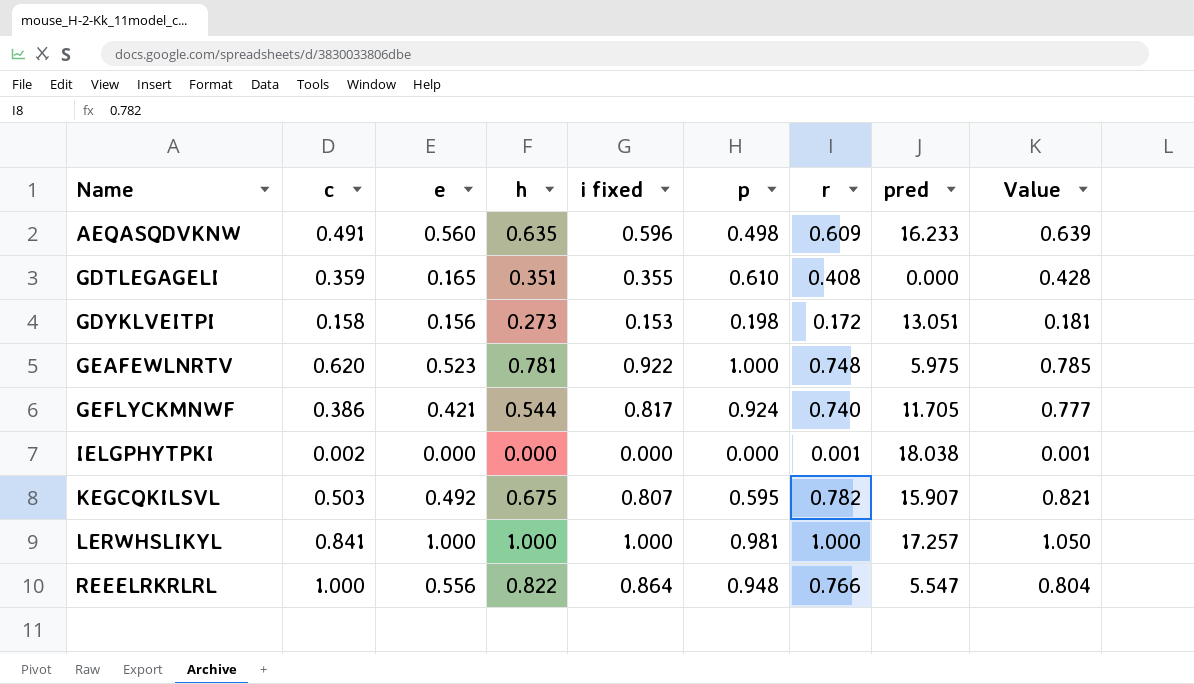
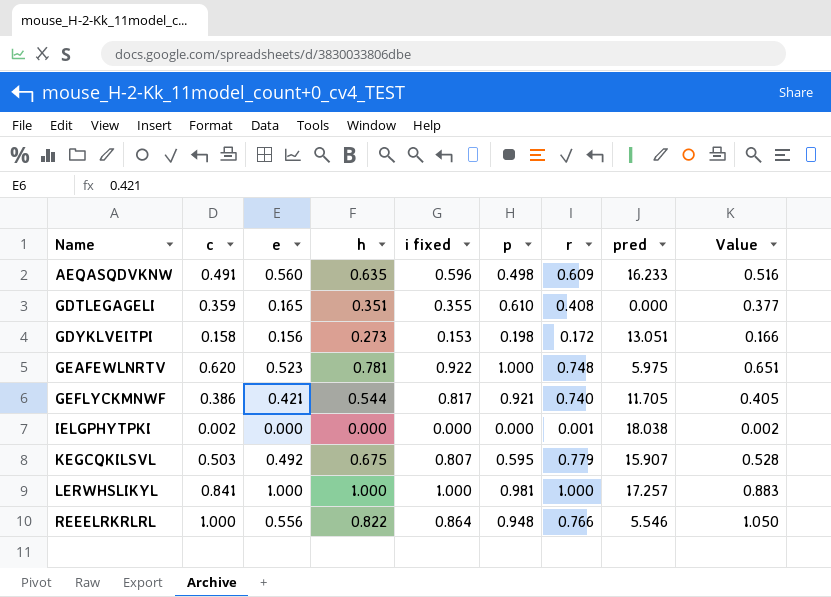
column Value | formula: [r] * 1.05 -> [c] * 1.05
GEFLYCKMNWF | p: 0.924 -> 0.921
KEGCQKILSVL | r: 0.782 -> 0.779
REEELRKRLRL | pred: 5.547 -> 5.546

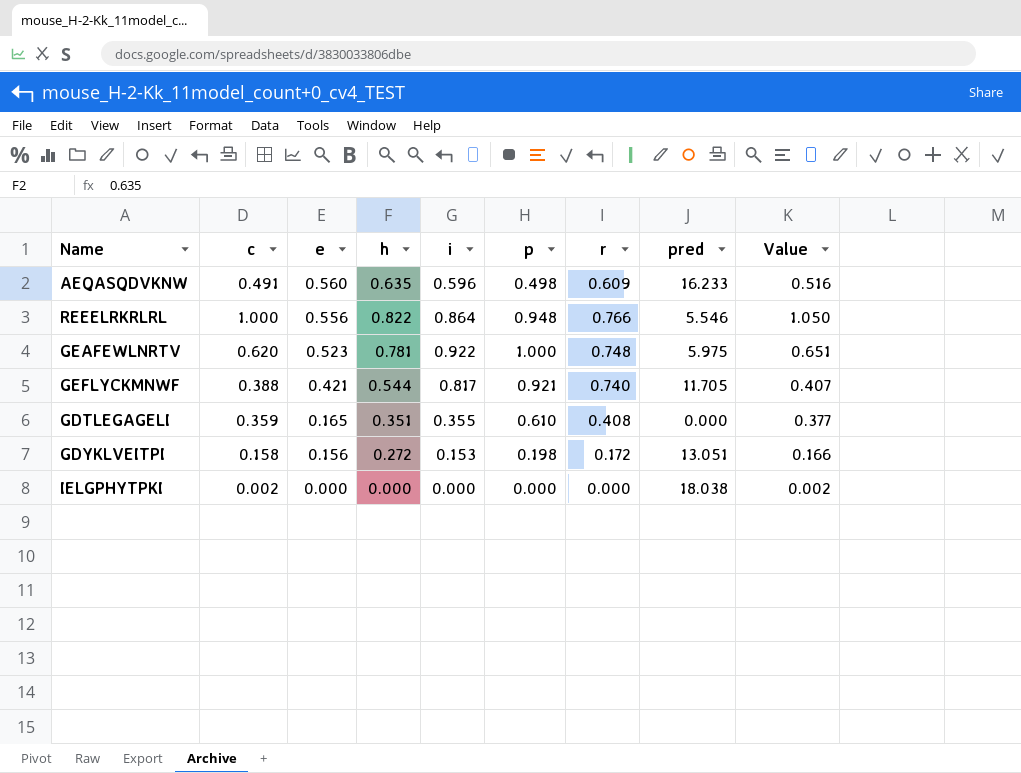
row order: Name ascending -> e descending
column name: i fixed -> i
row KEGCQKILSVL: 0.503 | 0.492 | 0.675 | 0.807 | 0.595 | 0.779 | 15.907 | 0.528 -> none
row LERWHSLIKYL: 0.841 | 1.000 | 1.000 | 1.000 | 0.981 | 1.000 | 17.257 | 0.883 -> none
GEFLYCKMNWF | c: 0.386 -> 0.388
GEFLYCKMNWF | Value: 0.405 -> 0.407
GDYKLVEITPI | h: 0.273 -> 0.272
IELGPHYTPKI | r: 0.001 -> 0.000

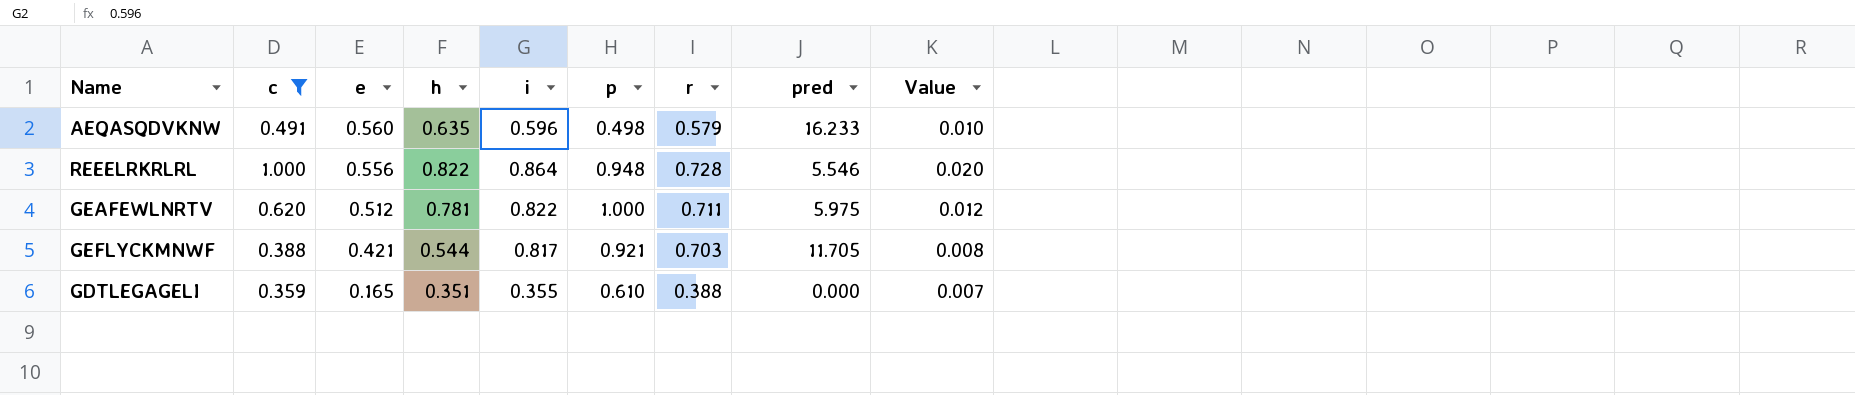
filter: none -> c >= 0.359
column Value | formula: [c] * 1.05 -> [c] * 0.02
AEQASQDVKNW | r: 0.609 -> 0.579
REEELRKRLRL | r: 0.766 -> 0.728
GEAFEWLNRTV | e: 0.523 -> 0.512
GEAFEWLNRTV | i: 0.922 -> 0.822
GEAFEWLNRTV | r: 0.748 -> 0.711
GEFLYCKMNWF | r: 0.740 -> 0.703
GDTLEGAGELI | r: 0.408 -> 0.388

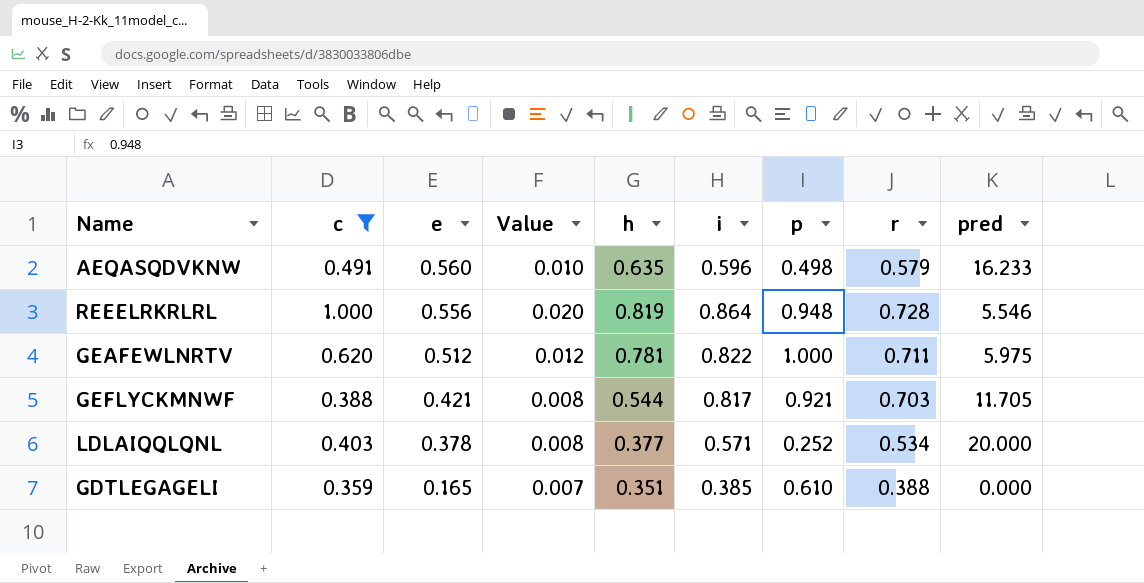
column Value | position: 9 -> 4
REEELRKRLRL | h: 0.822 -> 0.819
row LDLAIQQLQNL: none -> 0.403 | 0.378 | 0.008 | 0.377 | 0.571 | 0.252 | 0.534 | 20.000
GDTLEGAGELI | i: 0.355 -> 0.385

